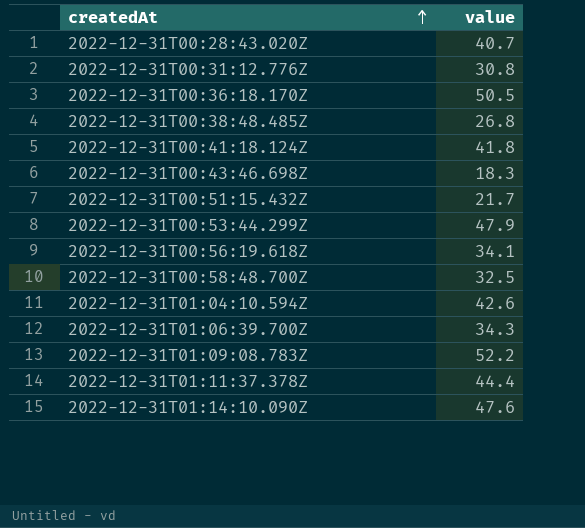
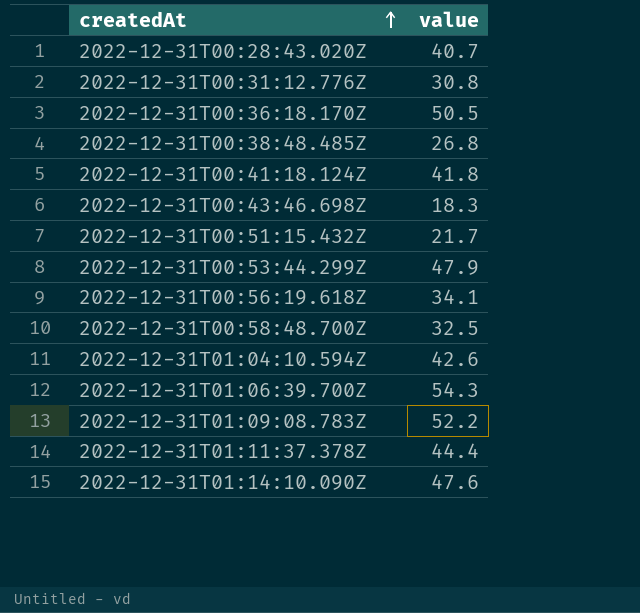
2022-12-31T01:06:39.700Z | value: 34.3 -> 54.3

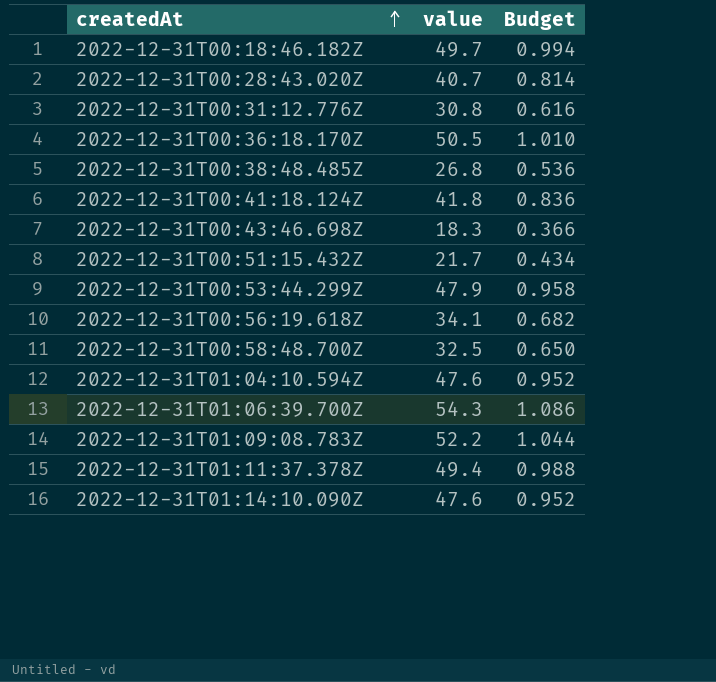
column Budget | formula: none -> [value] * 0.02
row 2022-12-31T00:18:46.182Z: none -> 49.7 | 0.994
2022-12-31T01:04:10.594Z | value: 42.6 -> 47.6
2022-12-31T01:11:37.378Z | value: 44.4 -> 49.4

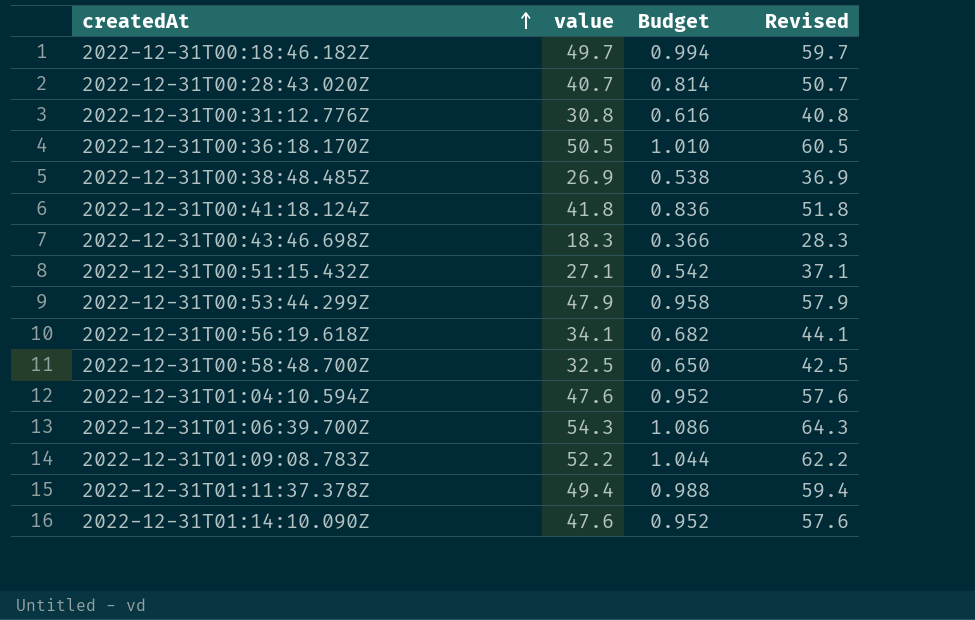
column Revised | formula: none -> [value] + 10
2022-12-31T00:38:48.485Z | value: 26.8 -> 26.9
2022-12-31T00:38:48.485Z | Budget: 0.536 -> 0.538
2022-12-31T00:51:15.432Z | value: 21.7 -> 27.1
2022-12-31T00:51:15.432Z | Budget: 0.434 -> 0.542

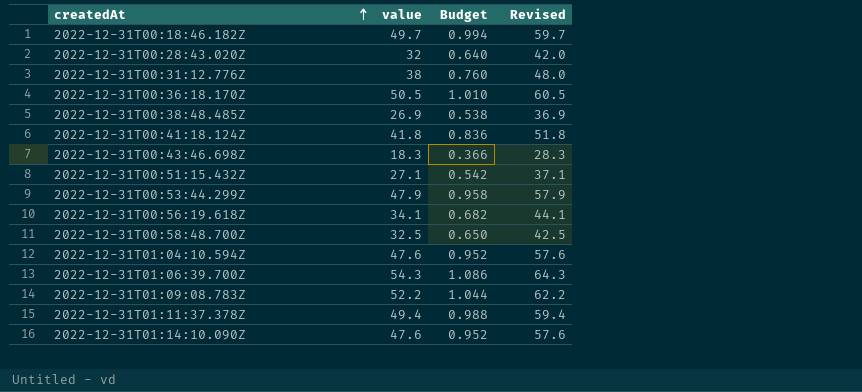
2022-12-31T00:28:43.020Z | value: 40.7 -> 32
2022-12-31T00:28:43.020Z | Budget: 0.814 -> 0.640
2022-12-31T00:28:43.020Z | Revised: 50.7 -> 42.0
2022-12-31T00:31:12.776Z | value: 30.8 -> 38
2022-12-31T00:31:12.776Z | Budget: 0.616 -> 0.760
2022-12-31T00:31:12.776Z | Revised: 40.8 -> 48.0

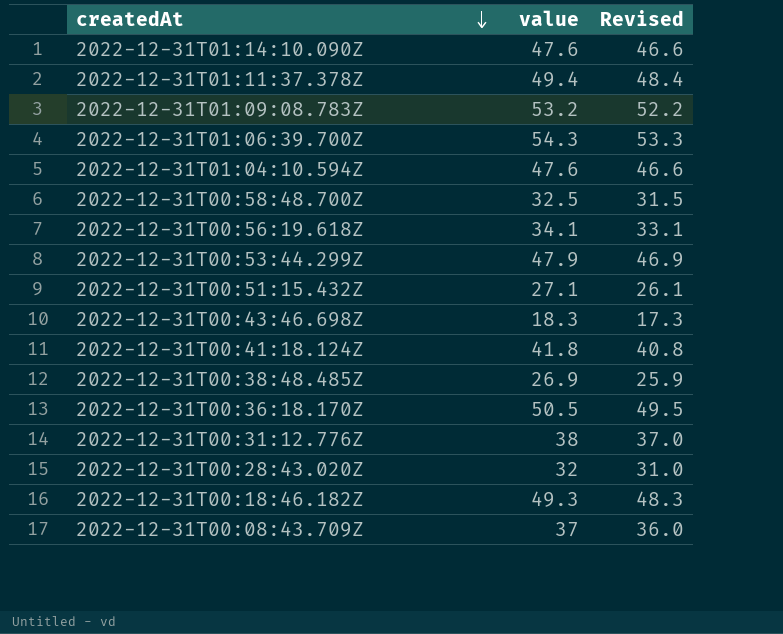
row order: createdAt ascending -> createdAt descending
column Budget | formula: [value] * 0.02 -> none
column Revised | formula: [value] + 10 -> [value] - 1
2022-12-31T01:09:08.783Z | value: 52.2 -> 53.2
2022-12-31T00:18:46.182Z | value: 49.7 -> 49.3
row 2022-12-31T00:08:43.709Z: none -> 37 | 36.0

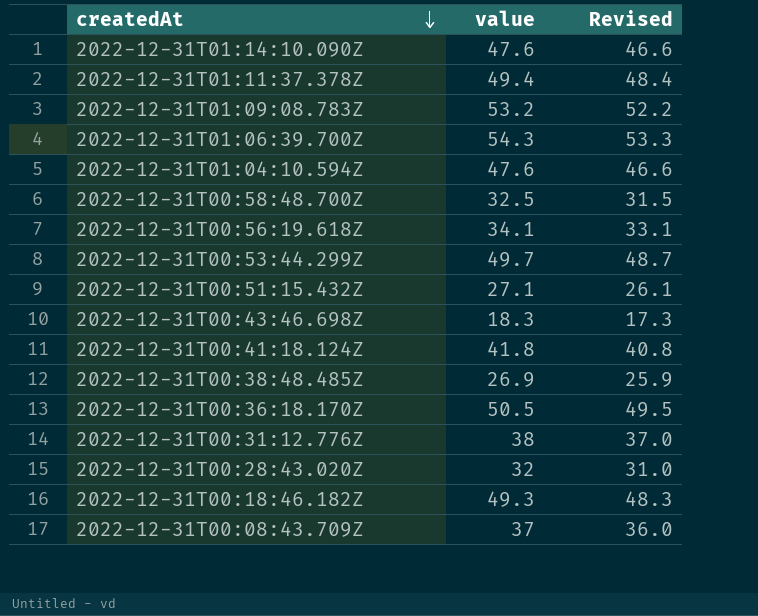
2022-12-31T00:53:44.299Z | value: 47.9 -> 49.7
2022-12-31T00:53:44.299Z | Revised: 46.9 -> 48.7

